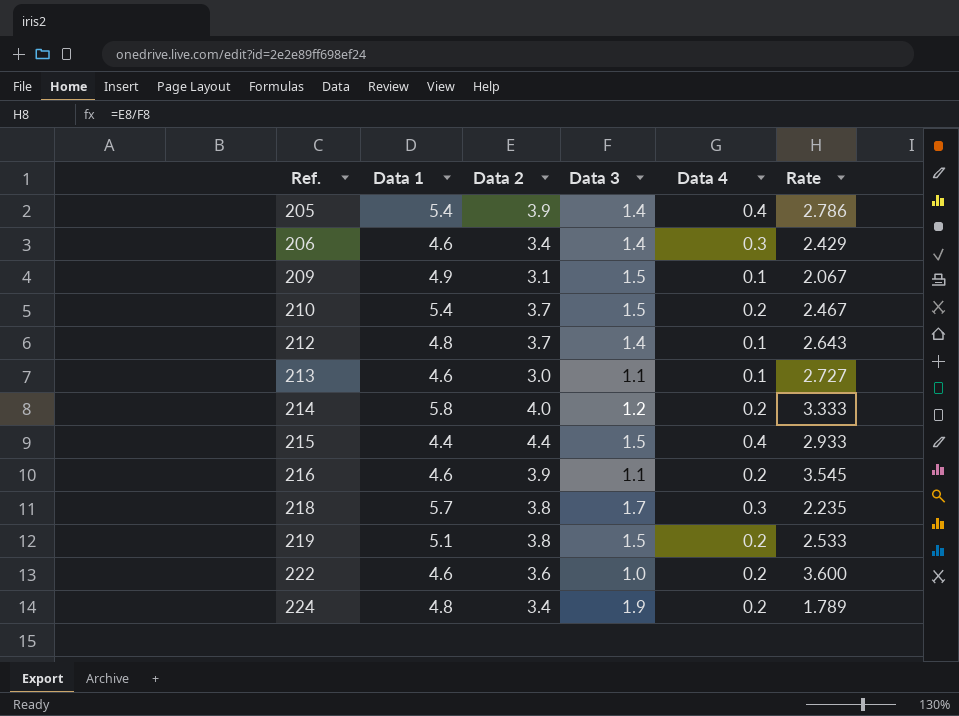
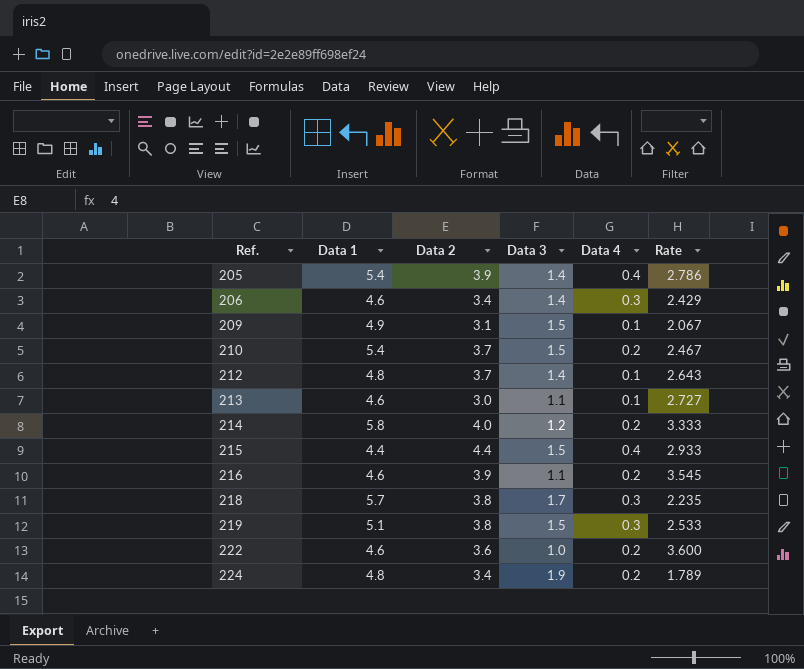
219 | Data 4: 0.2 -> 0.3

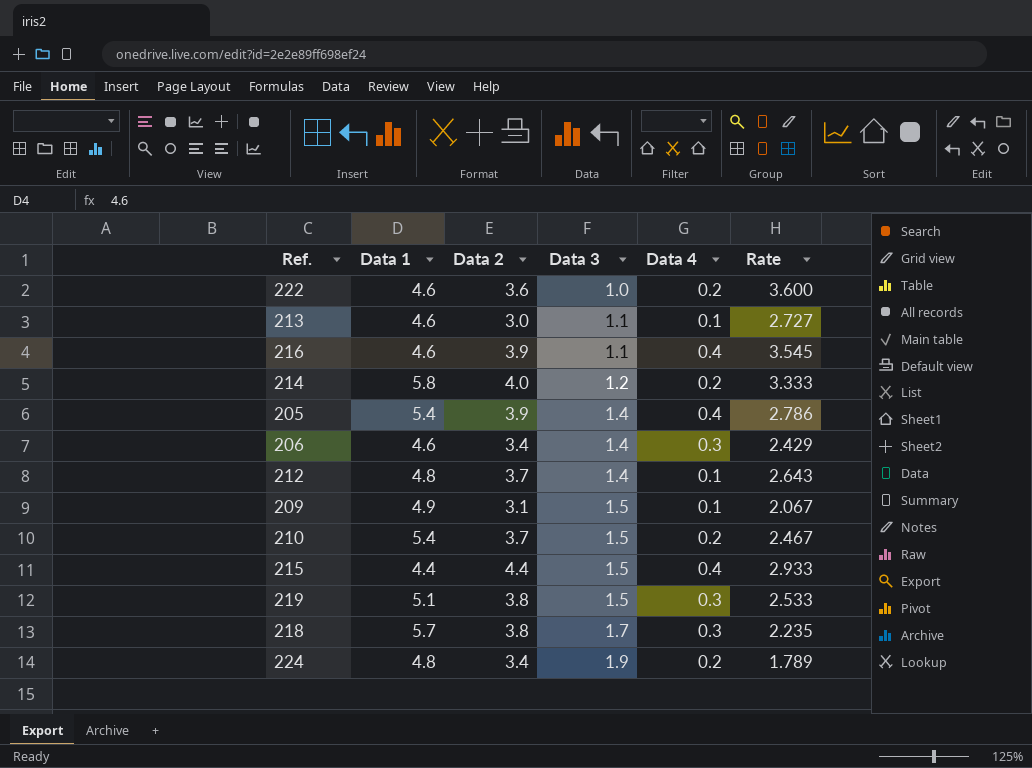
row order: Ref. ascending -> Data 3 ascending
216 | Data 4: 0.2 -> 0.4

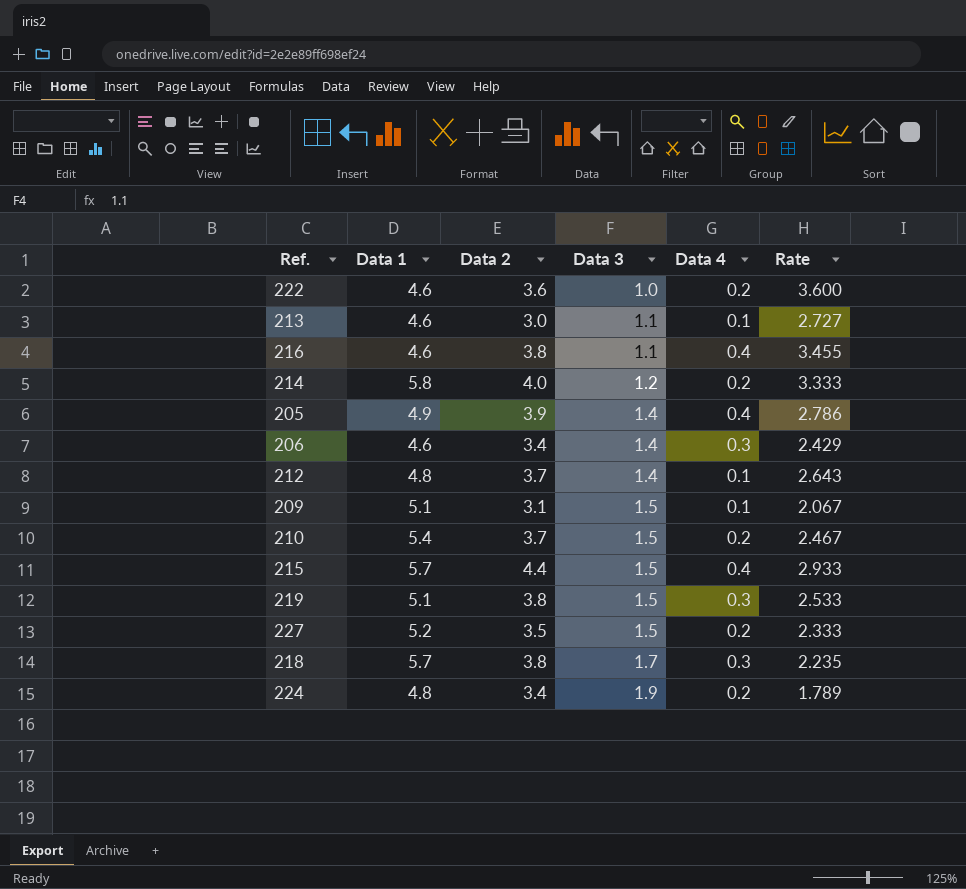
216 | Data 2: 3.9 -> 3.8
216 | Rate: 3.545 -> 3.455
205 | Data 1: 5.4 -> 4.9
209 | Data 1: 4.9 -> 5.1
215 | Data 1: 4.4 -> 5.7
row 227: none -> 5.2 | 3.5 | 1.5 | 0.2 | 2.333

